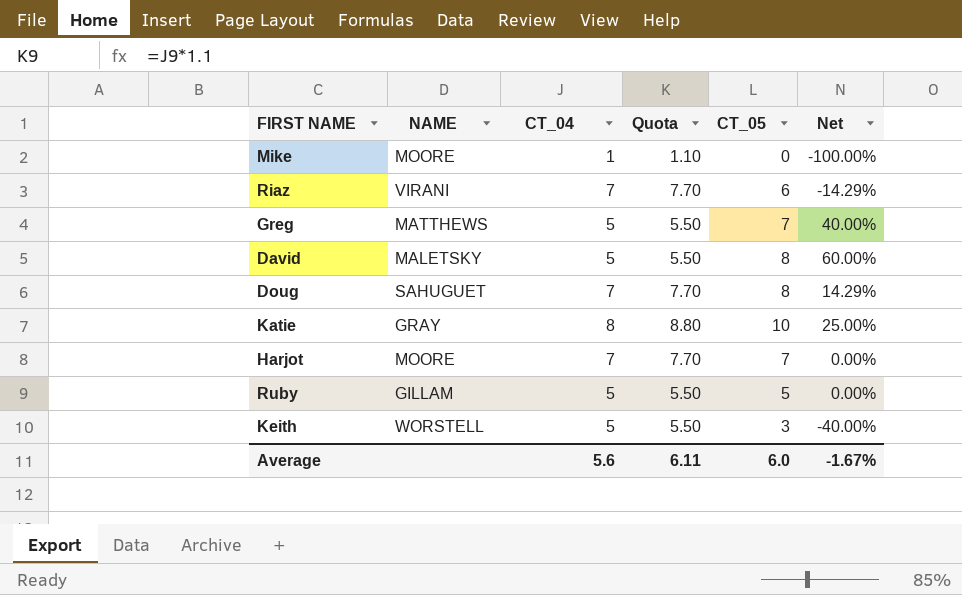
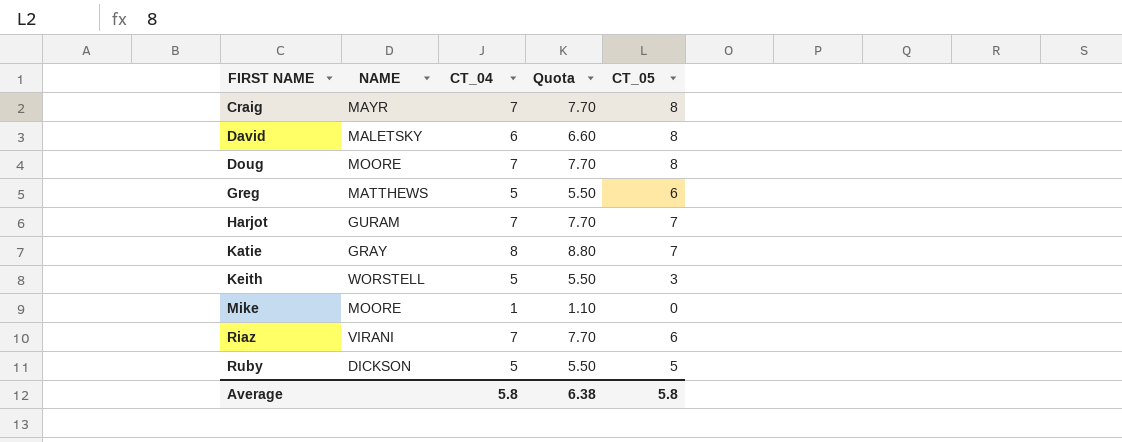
row order: none -> FIRST NAME ascending
column Net | formula: ([CT_05] - [CT_04]) / [CT_04] -> none
row Craig: none -> MAYR | 7 | 7.70 | 8
David | CT_04: 5 -> 6
David | Quota: 5.50 -> 6.60
Doug | NAME: SAHUGUET -> MOORE
Greg | CT_05: 7 -> 6
Harjot | NAME: MOORE -> GURAM
Katie | CT_05: 10 -> 7
Ruby | NAME: GILLAM -> DICKSON
Average | CT_04: 5.6 -> 5.8
Average | Quota: 6.11 -> 6.38
Average | CT_05: 6.0 -> 5.8

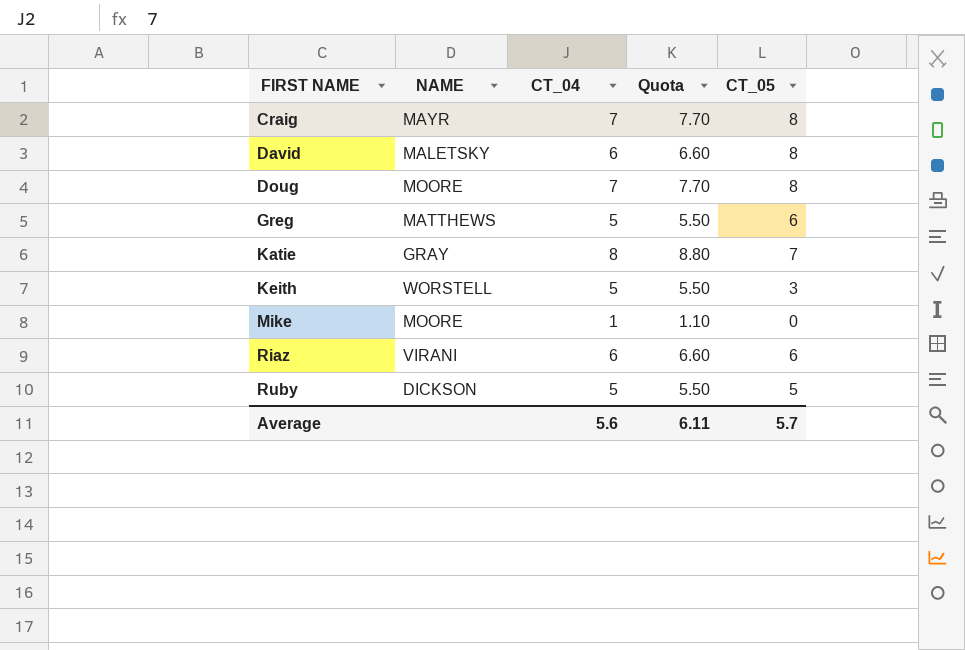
row Harjot: GURAM | 7 | 7.70 | 7 -> none
Riaz | CT_04: 7 -> 6
Riaz | Quota: 7.70 -> 6.60
Average | CT_04: 5.8 -> 5.6
Average | Quota: 6.38 -> 6.11
Average | CT_05: 5.8 -> 5.7

